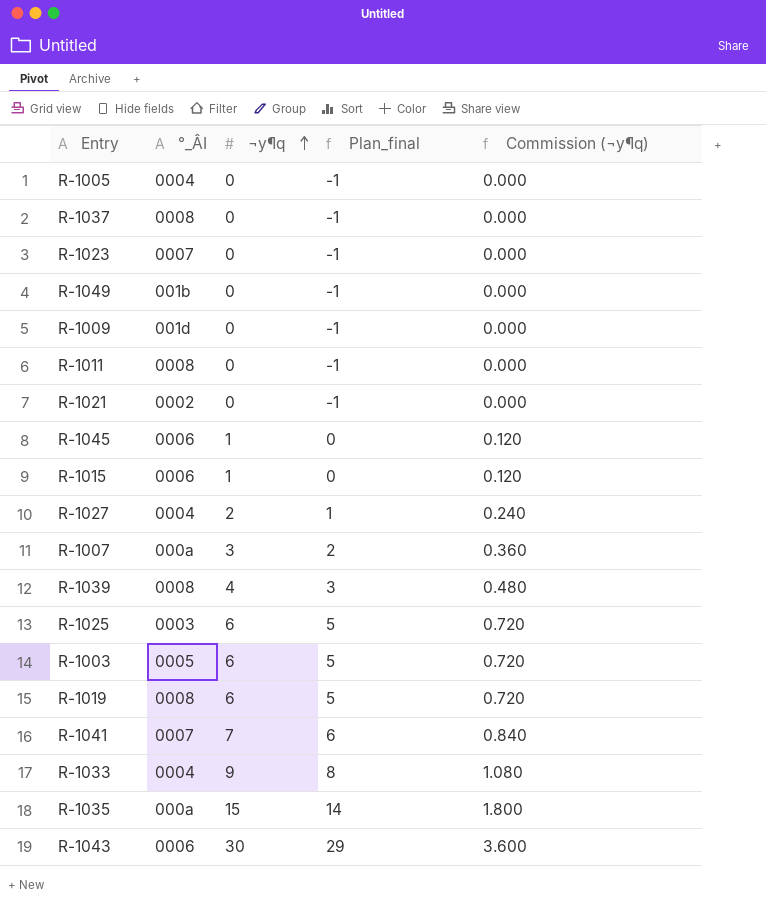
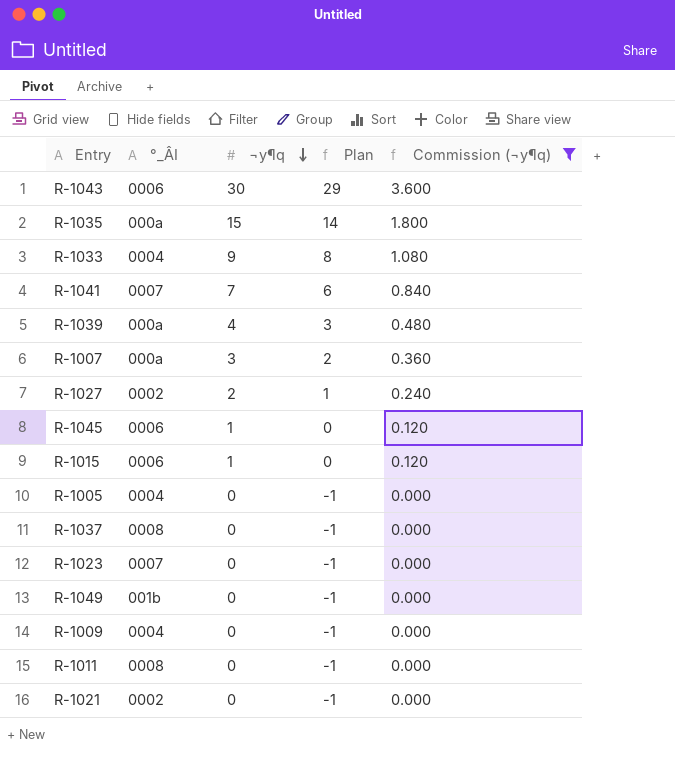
filter: none -> Commission (¬y¶q) != 0.720
row order: ¬y¶q ascending -> ¬y¶q descending
column name: Plan_final -> Plan
R-1039 | °_ÂI: 0008 -> 000a
R-1027 | °_ÂI: 0004 -> 0002
R-1009 | °_ÂI: 001d -> 0004

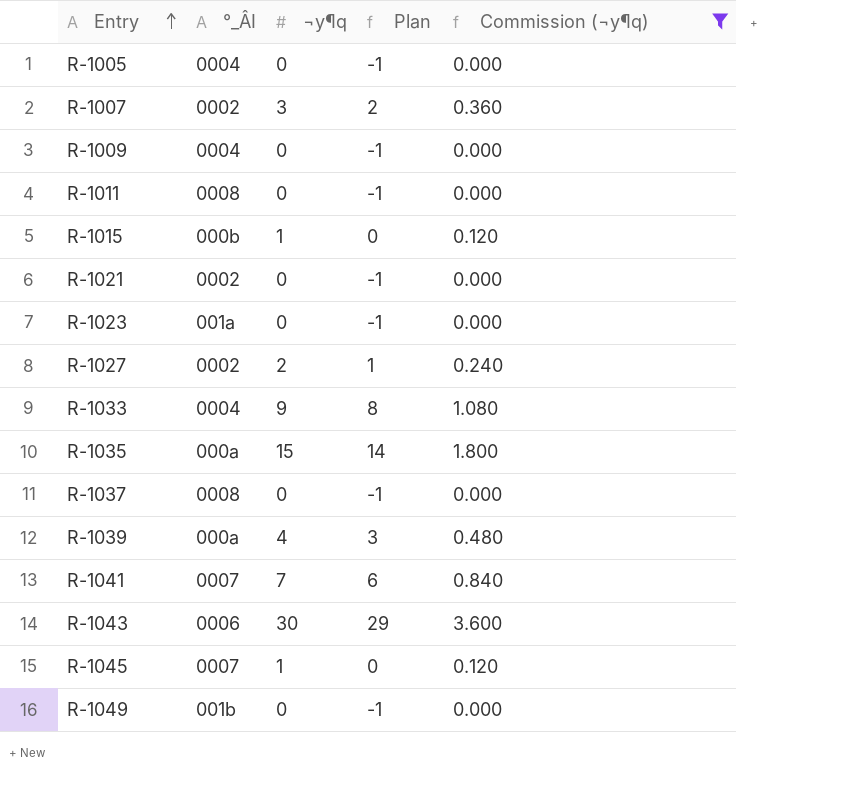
row order: ¬y¶q descending -> Entry ascending
R-1007 | °_ÂI: 000a -> 0002
R-1015 | °_ÂI: 0006 -> 000b
R-1023 | °_ÂI: 0007 -> 001a
R-1045 | °_ÂI: 0006 -> 0007

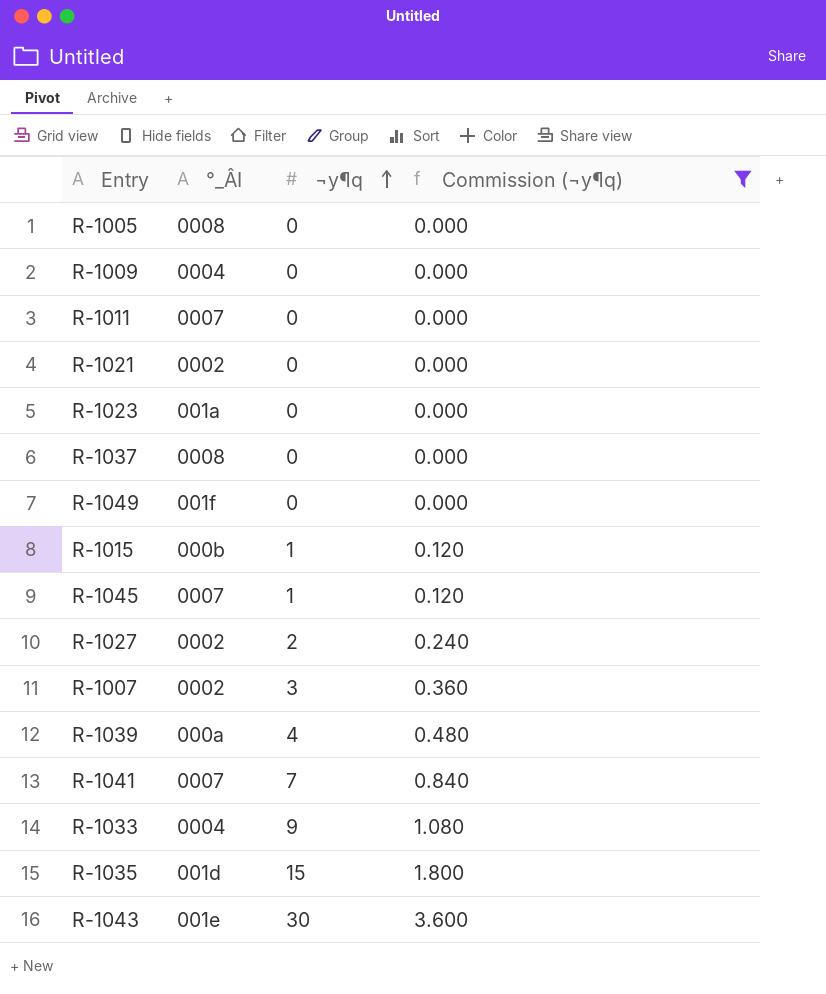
row order: Entry ascending -> ¬y¶q ascending
column Plan | formula: [¬y¶q] - 1 -> none
R-1005 | °_ÂI: 0004 -> 0008
R-1011 | °_ÂI: 0008 -> 0007
R-1049 | °_ÂI: 001b -> 001f
R-1035 | °_ÂI: 000a -> 001d
R-1043 | °_ÂI: 0006 -> 001e

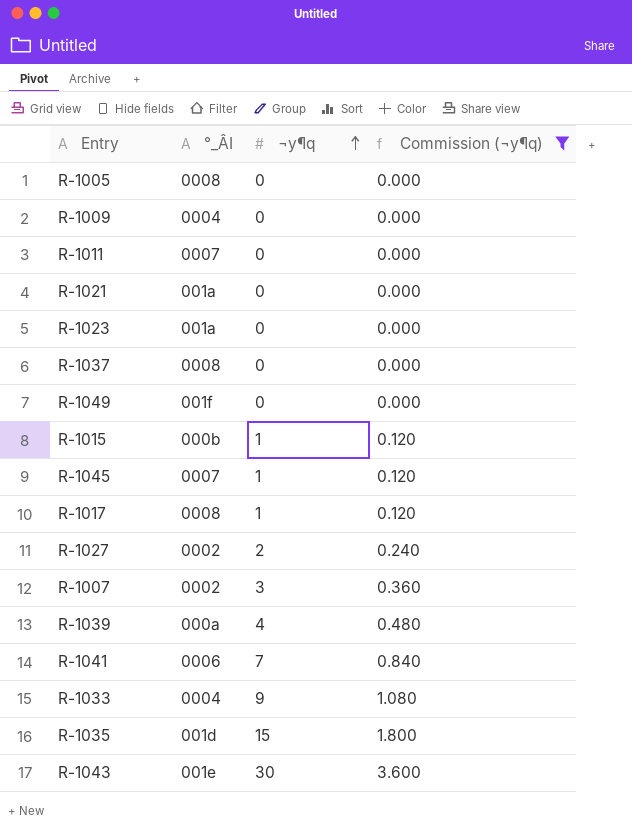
R-1021 | °_ÂI: 0002 -> 001a
row R-1017: none -> 0008 | 1 | 0.120
R-1041 | °_ÂI: 0007 -> 0006

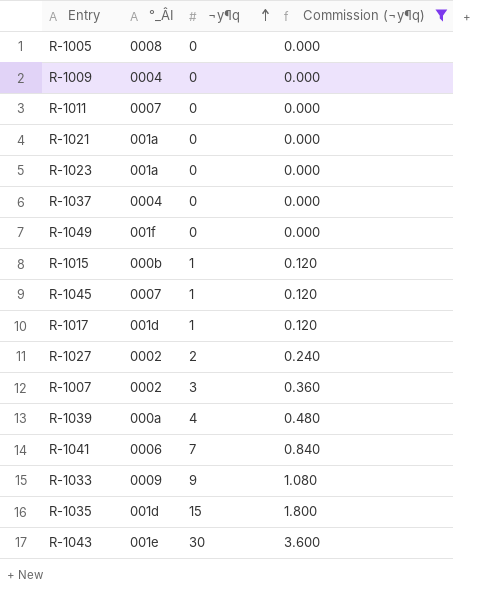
R-1037 | °_ÂI: 0008 -> 0004
R-1017 | °_ÂI: 0008 -> 001d
R-1033 | °_ÂI: 0004 -> 0009

